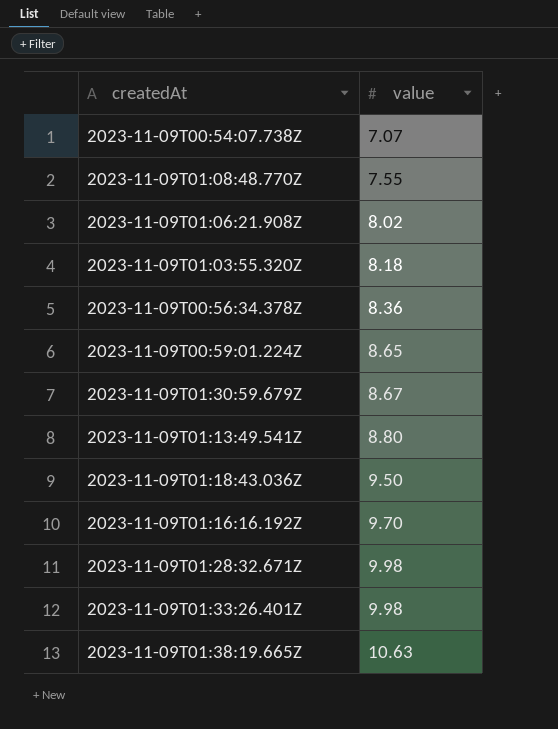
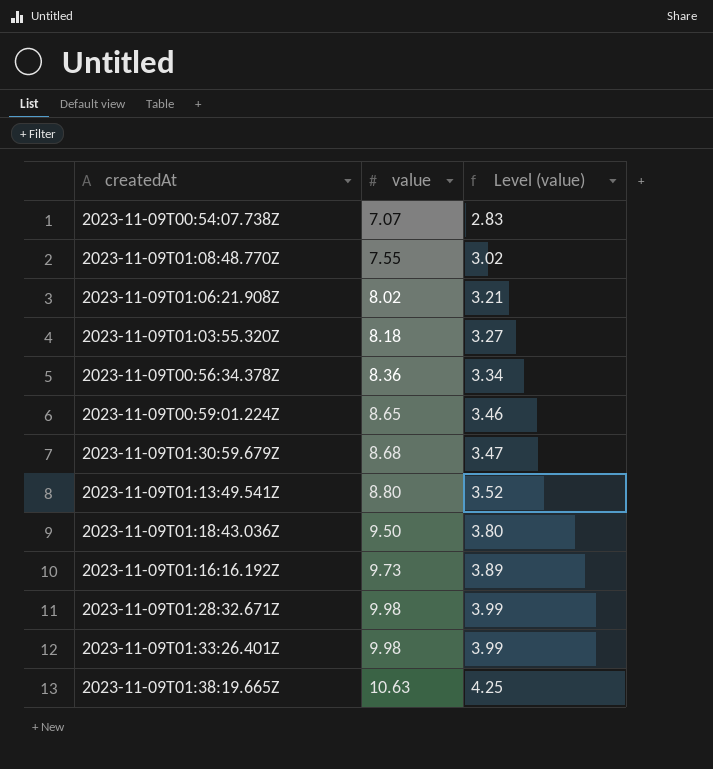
column Level (value) | formula: none -> [value] * 0.4
2023-11-09T01:30:59.679Z | value: 8.67 -> 8.68
2023-11-09T01:16:16.192Z | value: 9.70 -> 9.73

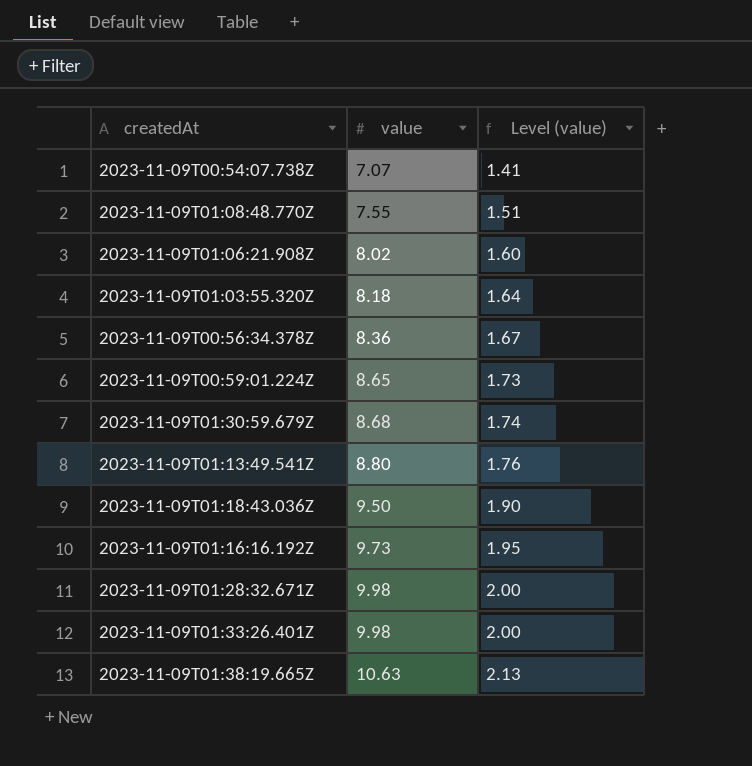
column Level (value) | formula: [value] * 0.4 -> [value] * 0.2

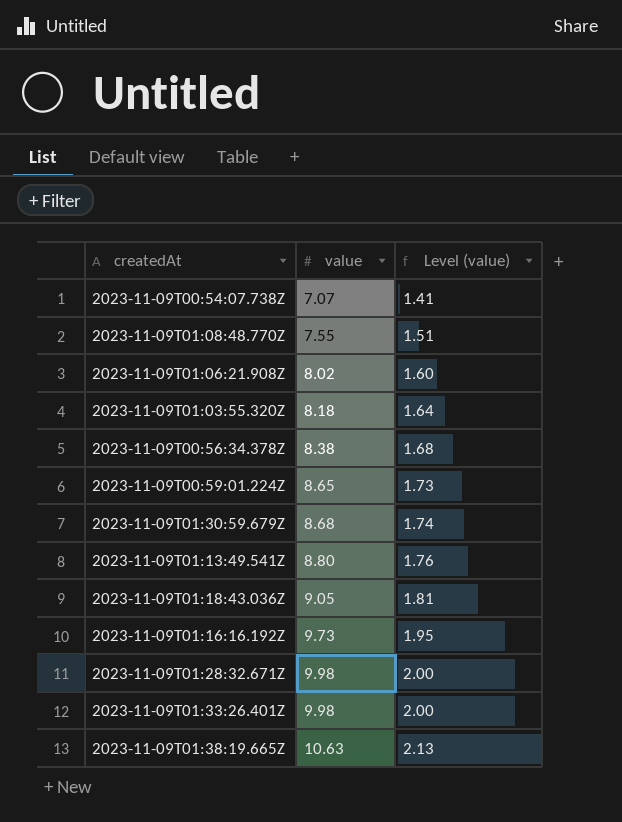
2023-11-09T00:56:34.378Z | value: 8.36 -> 8.38
2023-11-09T00:56:34.378Z | Level (value): 1.67 -> 1.68
2023-11-09T01:18:43.036Z | value: 9.50 -> 9.05
2023-11-09T01:18:43.036Z | Level (value): 1.90 -> 1.81

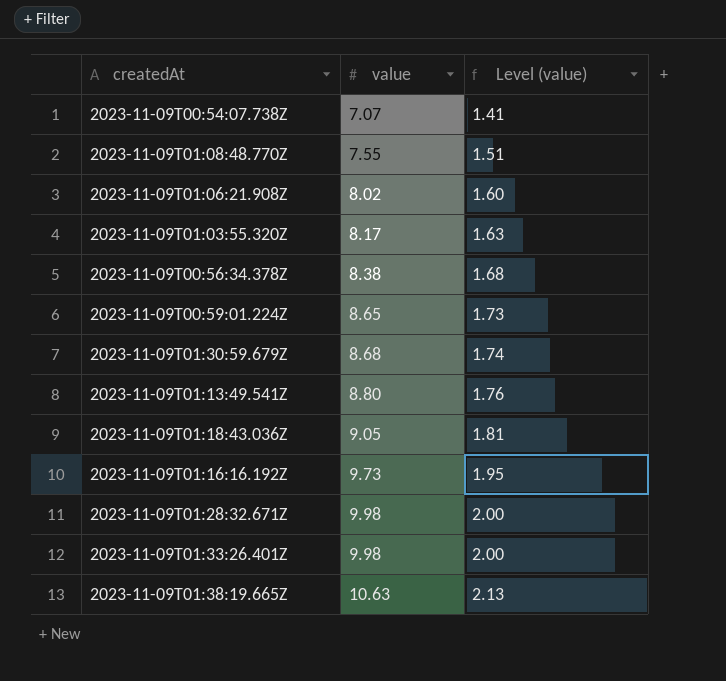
2023-11-09T01:03:55.320Z | value: 8.18 -> 8.17
2023-11-09T01:03:55.320Z | Level (value): 1.64 -> 1.63

